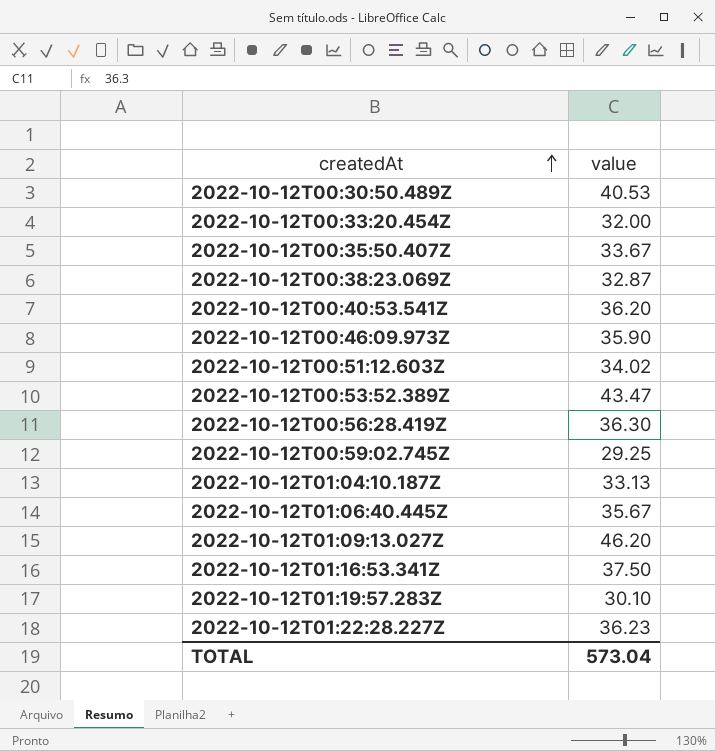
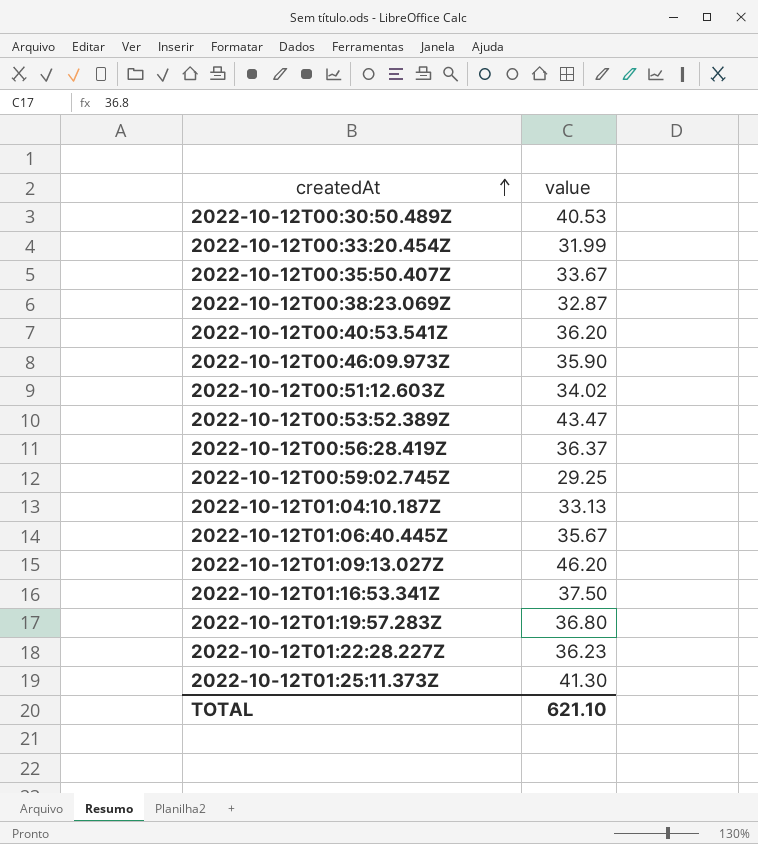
2022-10-12T00:33:20.454Z | value: 32.00 -> 31.99
2022-10-12T00:56:28.419Z | value: 36.30 -> 36.37
2022-10-12T01:19:57.283Z | value: 30.10 -> 36.80
row 2022-10-12T01:25:11.373Z: none -> 41.30
TOTAL | value: 573.04 -> 621.10

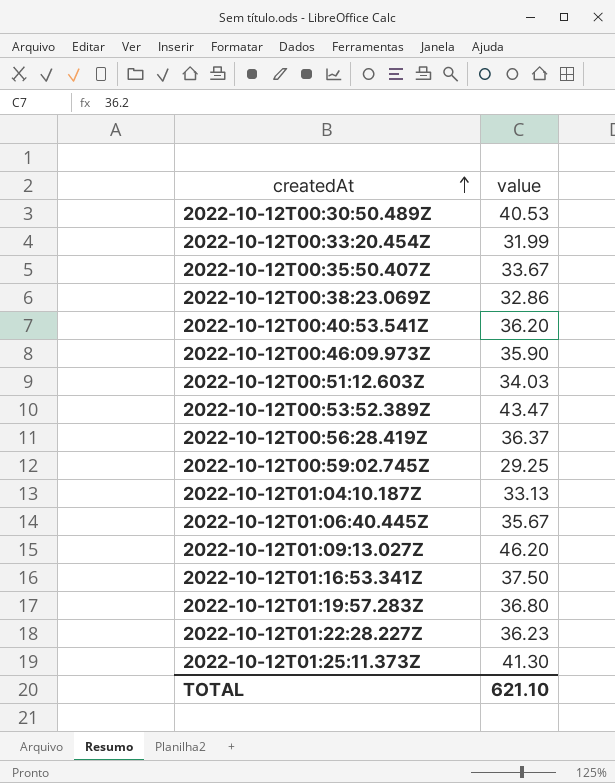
2022-10-12T00:38:23.069Z | value: 32.87 -> 32.86
2022-10-12T00:51:12.603Z | value: 34.02 -> 34.03

